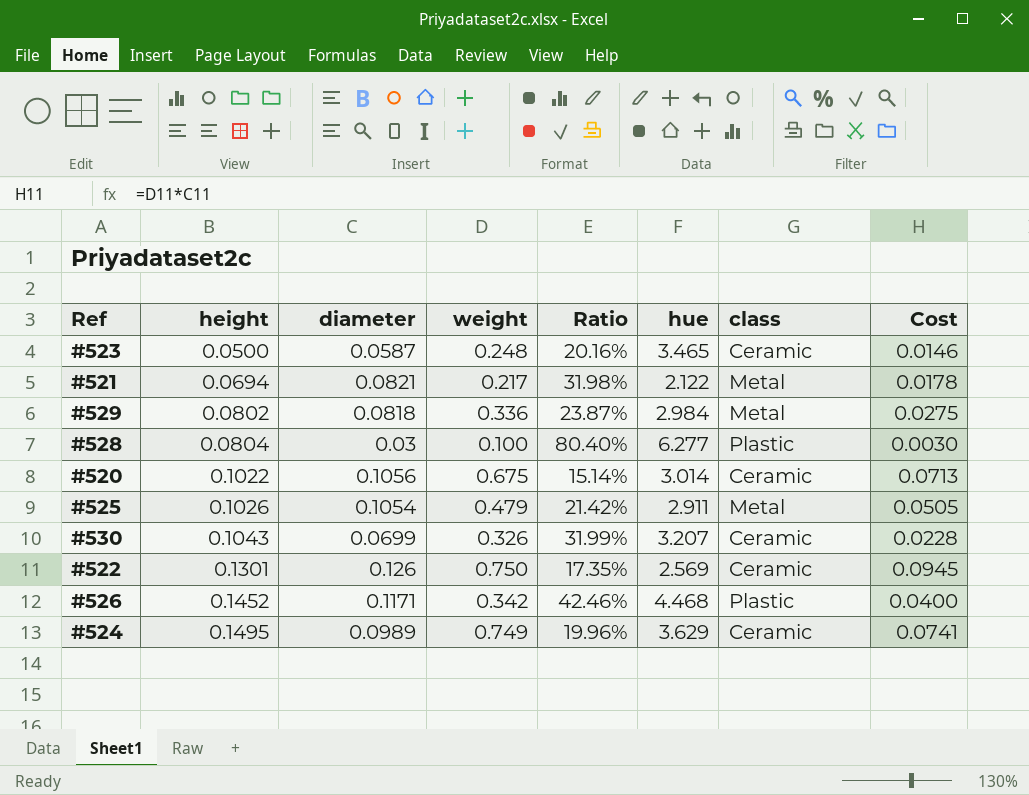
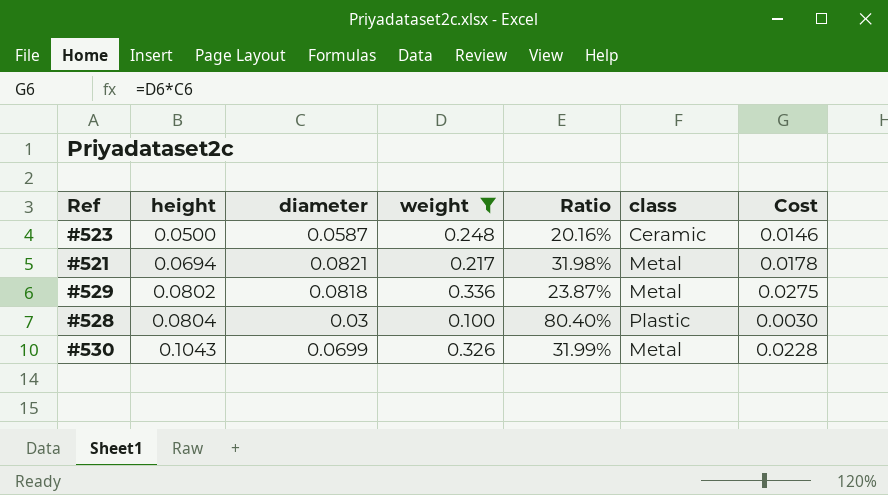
filter: none -> weight <= 0.336
column hue | position: 6 -> none
#530 | class: Ceramic -> Metal

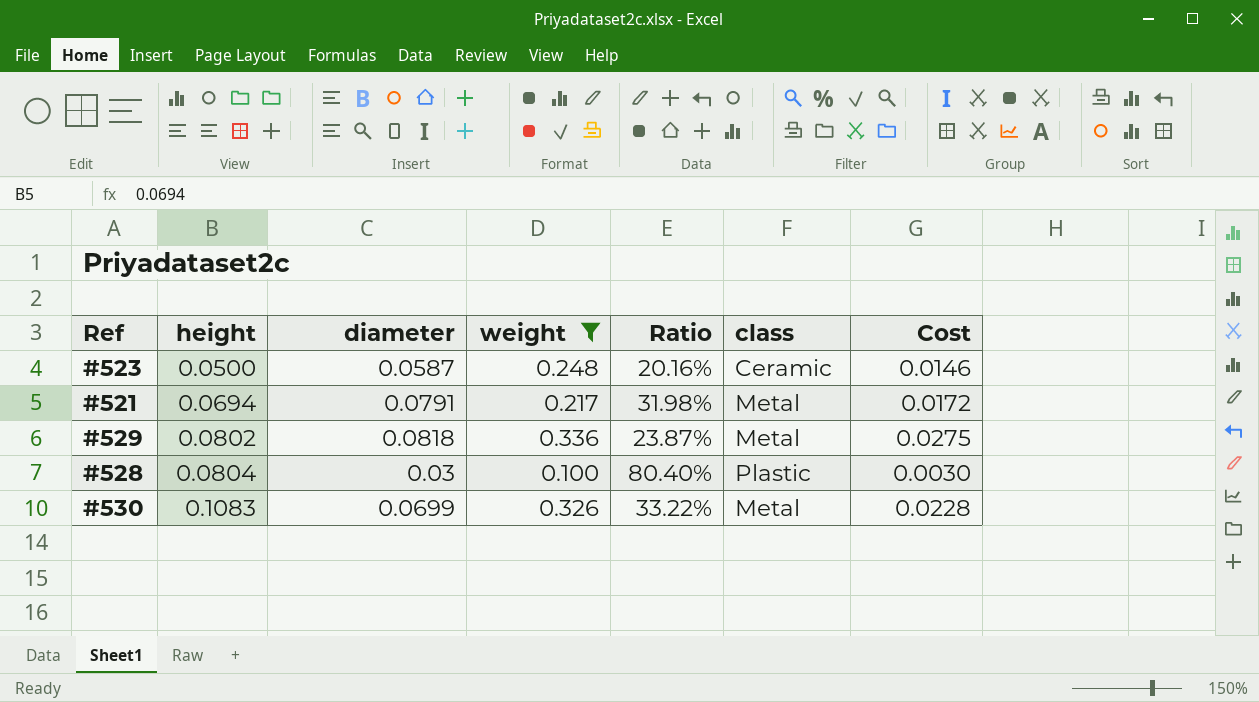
#521 | diameter: 0.0821 -> 0.0791
#521 | Cost: 0.0178 -> 0.0172
#530 | height: 0.1043 -> 0.1083
#530 | Ratio: 31.99% -> 33.22%

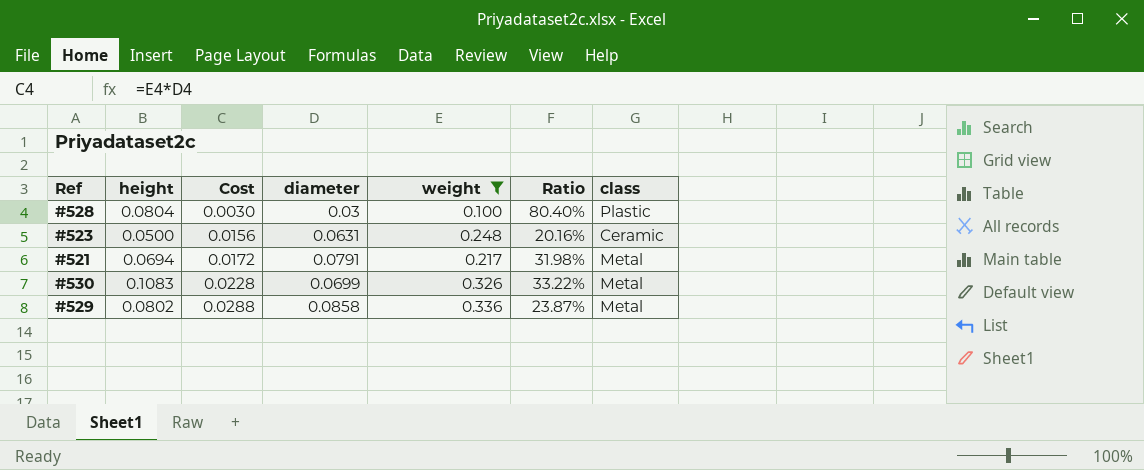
row order: height ascending -> Cost ascending
column Cost | position: 7 -> 3
#523 | Cost: 0.0146 -> 0.0156
#523 | diameter: 0.0587 -> 0.0631
#529 | Cost: 0.0275 -> 0.0288
#529 | diameter: 0.0818 -> 0.0858

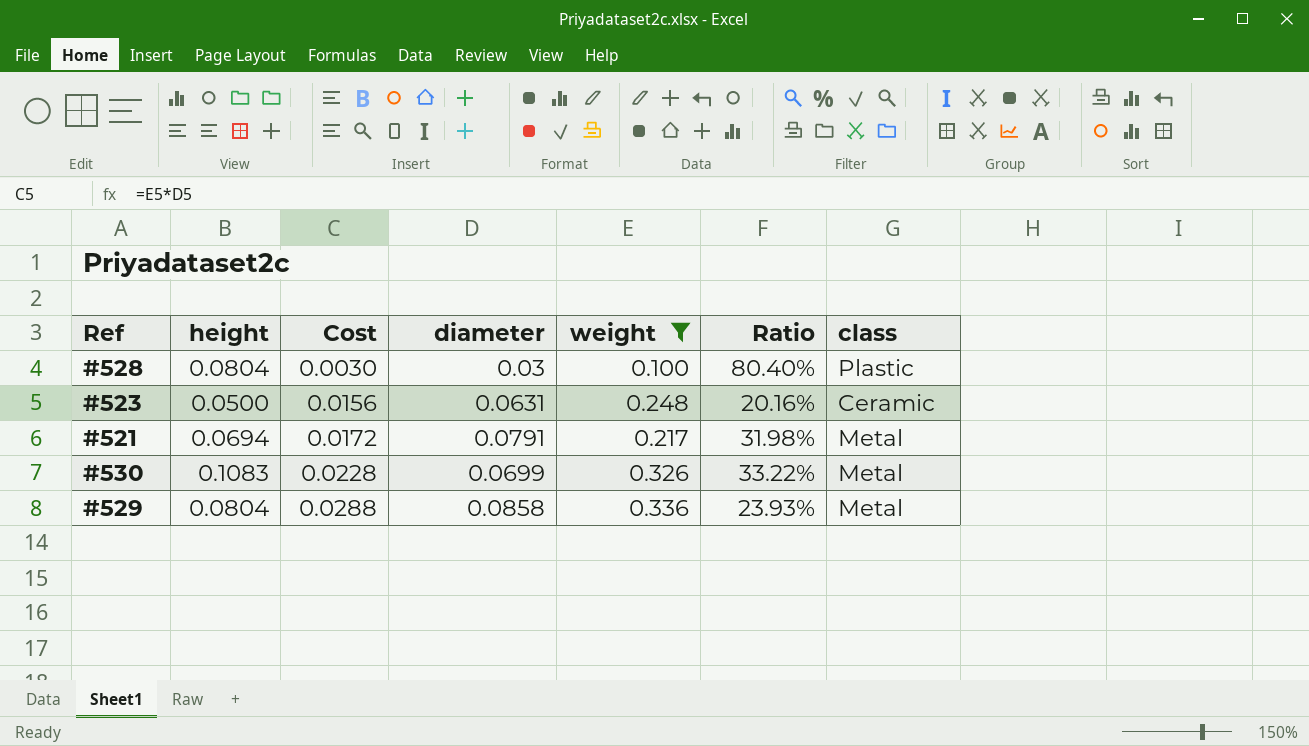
#529 | height: 0.0802 -> 0.0804
#529 | Ratio: 23.87% -> 23.93%

